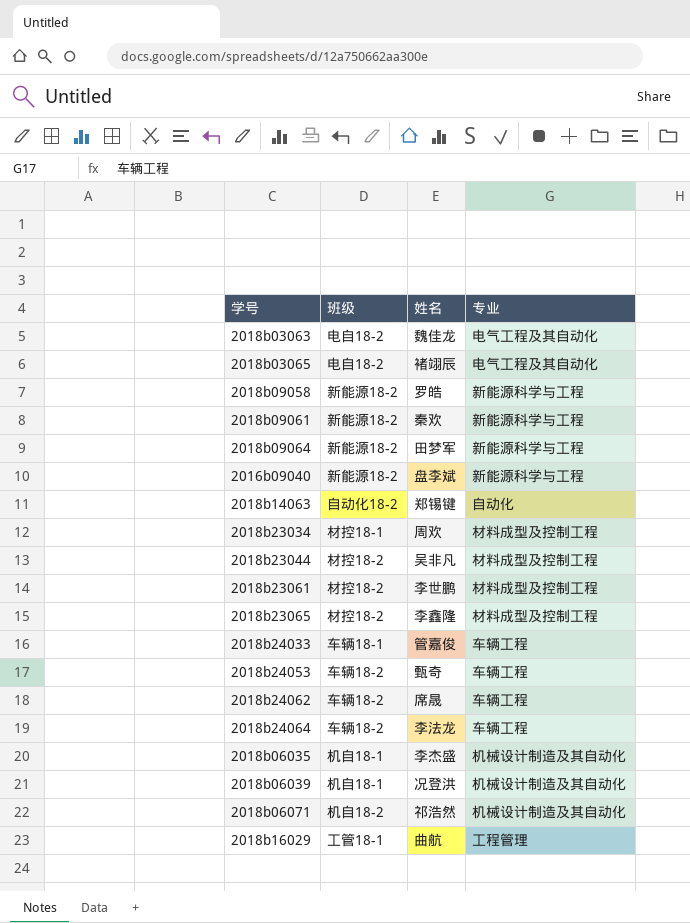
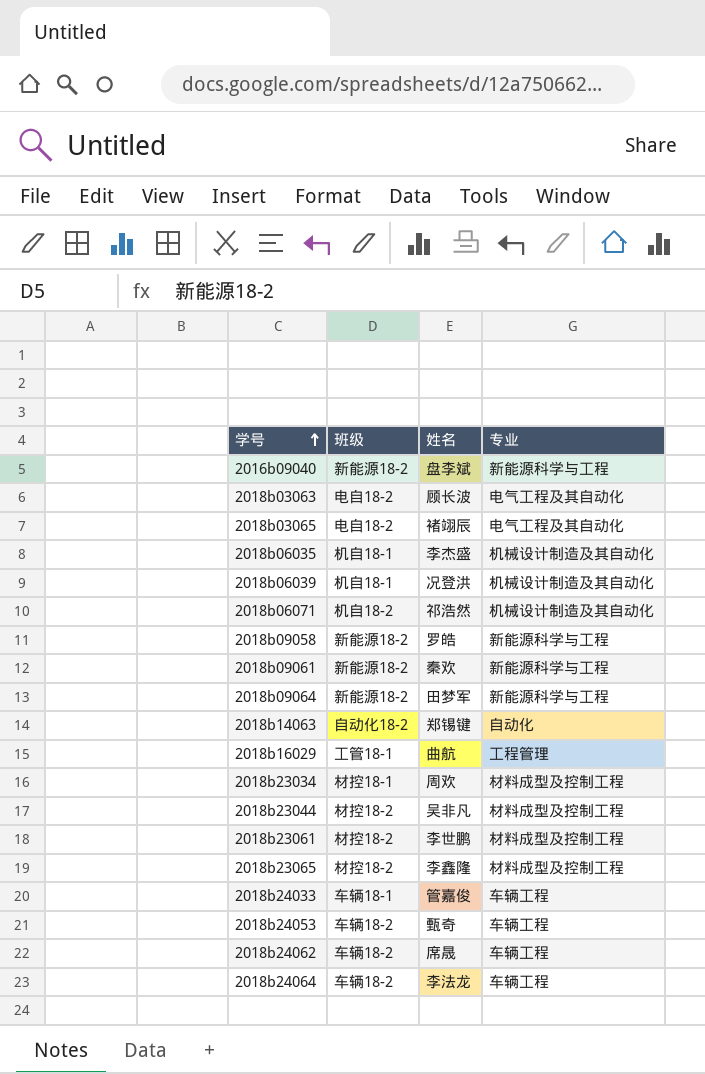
row order: none -> 学号 ascending
2018b03063 | 姓名: 魏佳龙 -> 顾长波

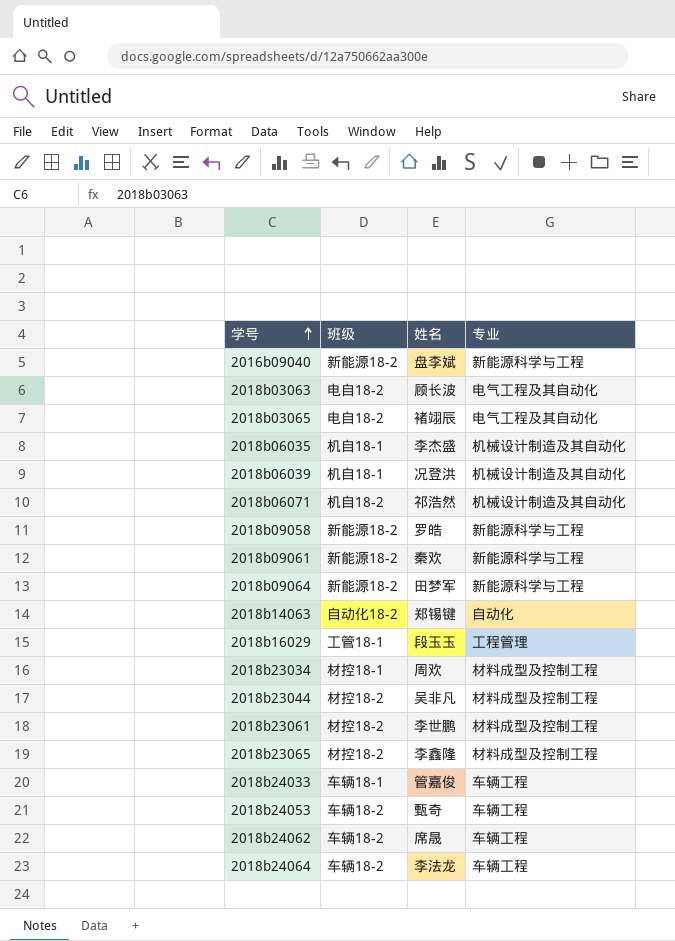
2018b16029 | 姓名: 曲航 -> 段玉玉

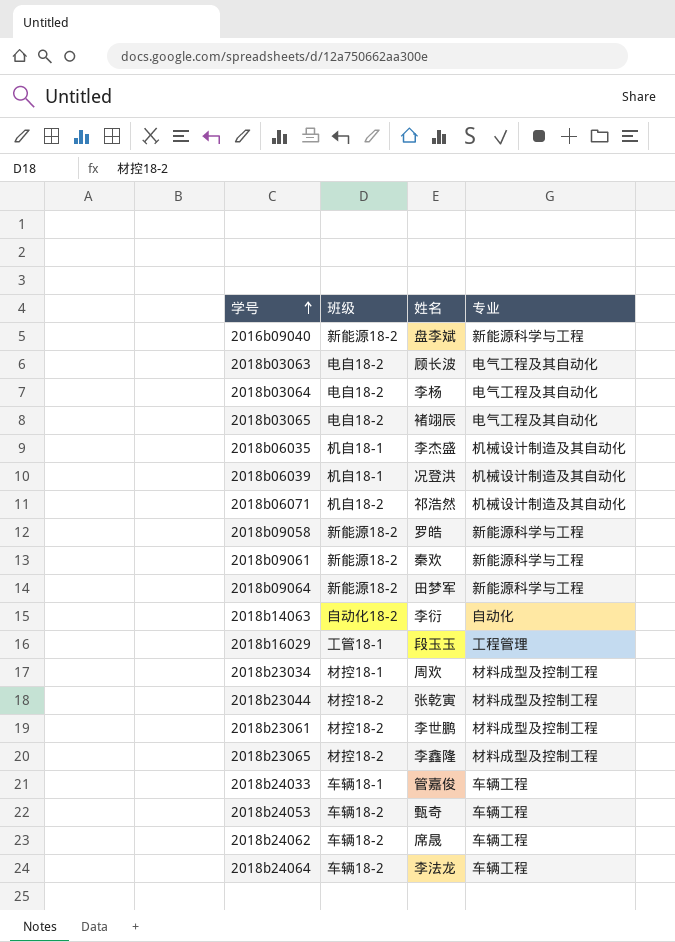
row 2018b03064: none -> 电自18-2 | 李杨 | 电气工程及其自动化
2018b14063 | 姓名: 郑锡键 -> 李衍
2018b23044 | 姓名: 吴非凡 -> 张乾寅

